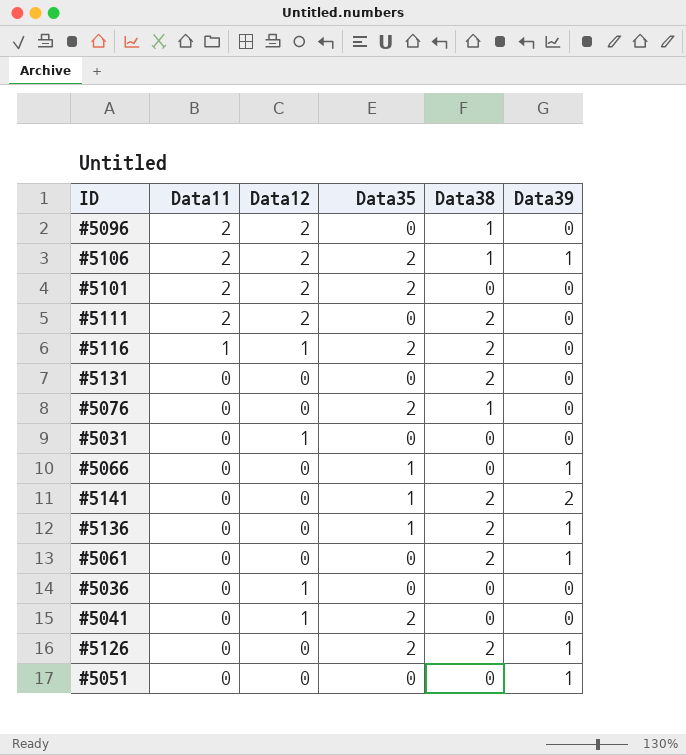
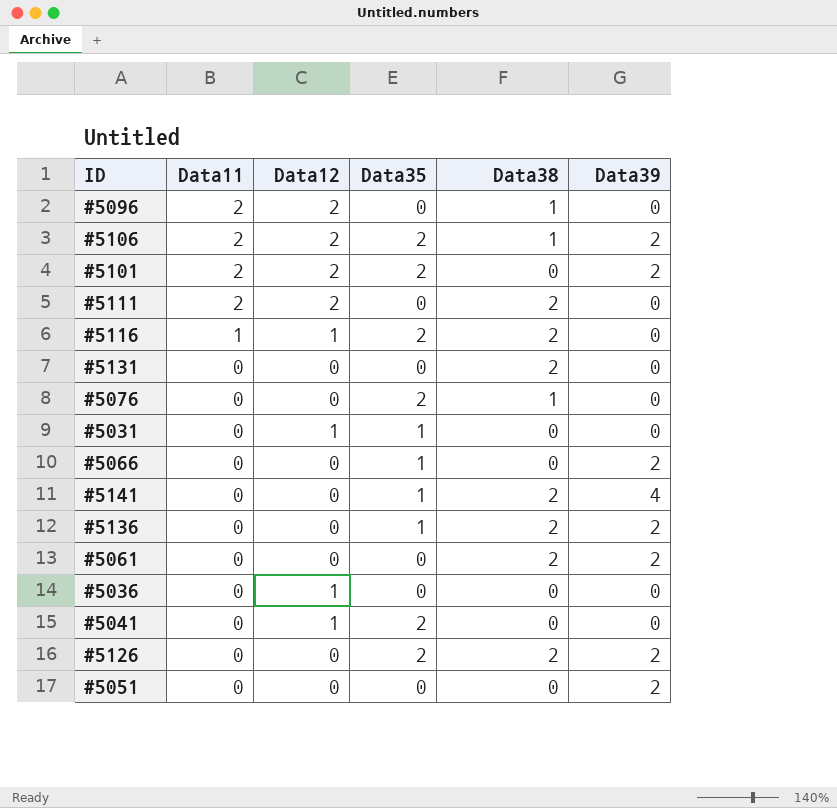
#5106 | Data39: 1 -> 2
#5101 | Data39: 0 -> 2
#5031 | Data35: 0 -> 1
#5066 | Data39: 1 -> 2
#5141 | Data39: 2 -> 4
#5136 | Data39: 1 -> 2
#5061 | Data39: 1 -> 2
#5126 | Data39: 1 -> 2
#5051 | Data39: 1 -> 2

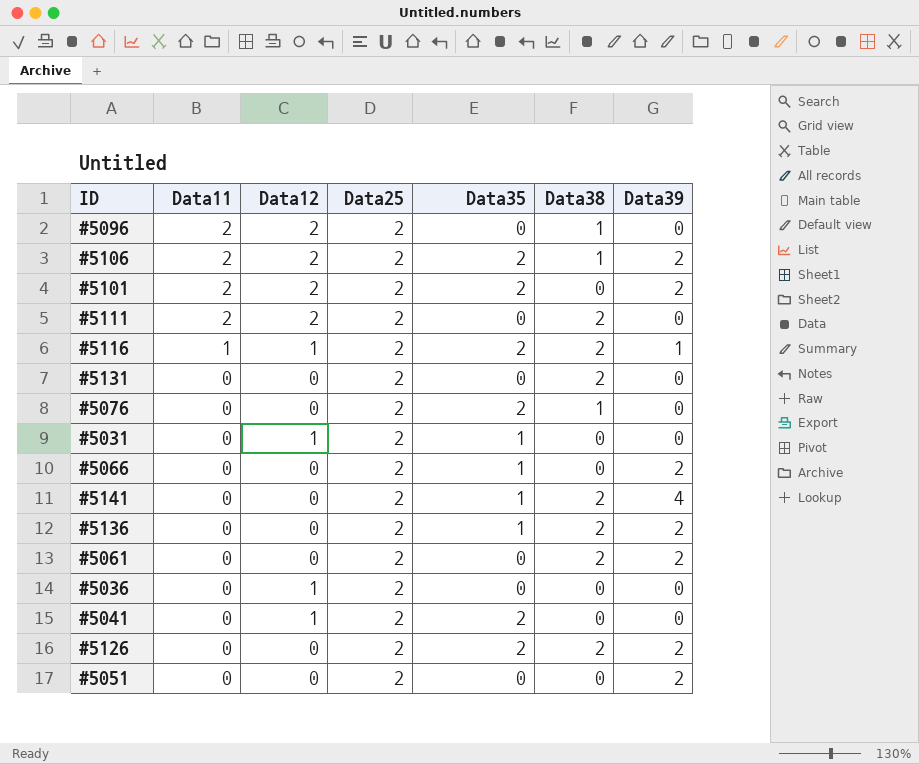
column Data25 | position: none -> 4
#5116 | Data39: 0 -> 1

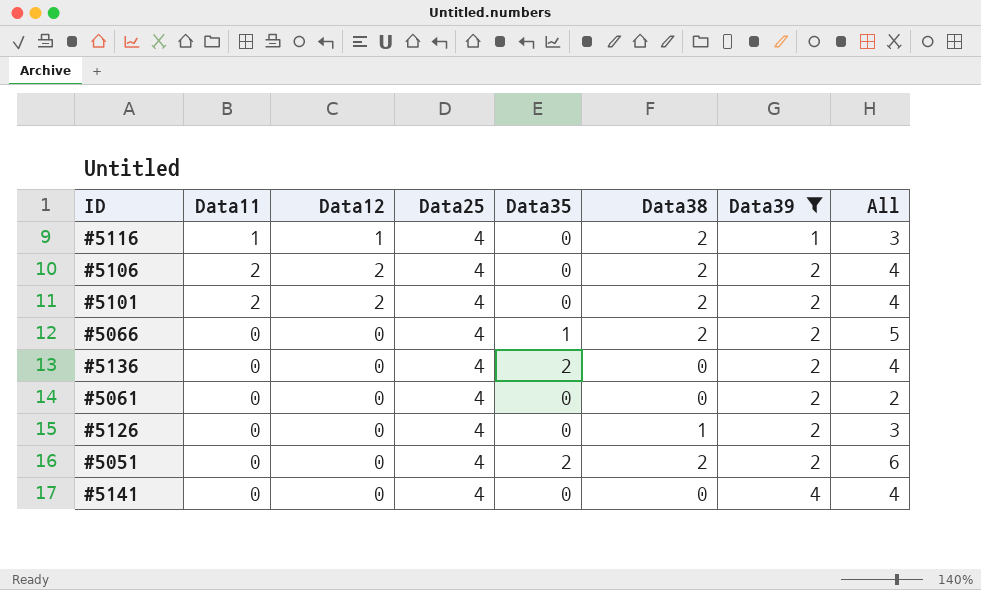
filter: none -> Data39 != 0
row order: Data11 descending -> Data39 ascending
column All | formula: none -> [Data35] + [Data38] + [Data39]
#5116 | Data25: 2 -> 4
#5116 | Data35: 2 -> 0
#5106 | Data25: 2 -> 4
#5106 | Data35: 2 -> 0
#5106 | Data38: 1 -> 2
#5101 | Data25: 2 -> 4
#5101 | Data35: 2 -> 0
#5101 | Data38: 0 -> 2
#5066 | Data25: 2 -> 4
#5066 | Data38: 0 -> 2
#5136 | Data25: 2 -> 4
#5136 | Data35: 1 -> 2
#5136 | Data38: 2 -> 0
#5061 | Data25: 2 -> 4
#5061 | Data38: 2 -> 0
#5126 | Data25: 2 -> 4
#5126 | Data35: 2 -> 0
#5126 | Data38: 2 -> 1
#5051 | Data25: 2 -> 4
#5051 | Data35: 0 -> 2
#5051 | Data38: 0 -> 2
#5141 | Data25: 2 -> 4
#5141 | Data35: 1 -> 0
#5141 | Data38: 2 -> 0

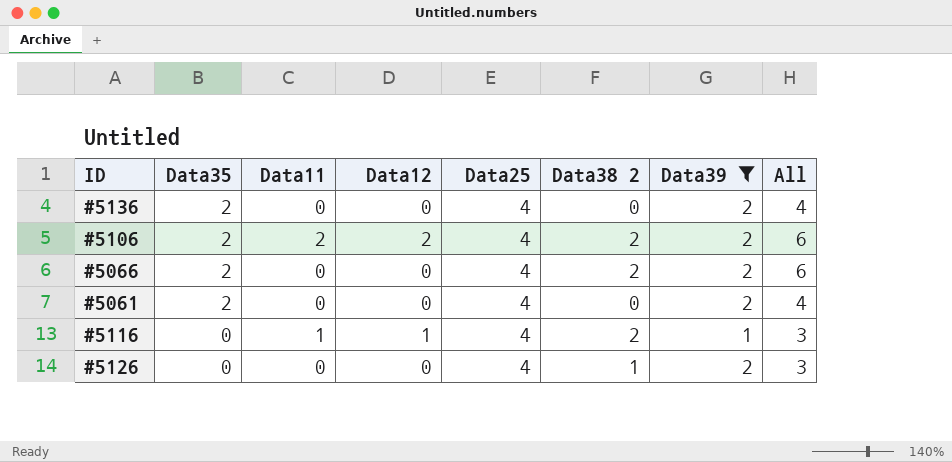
row order: Data39 ascending -> Data35 descending
column Data35 | position: 5 -> 2
column name: Data38 -> Data38 2
row #5101: 2 | 2 | 4 | 0 | 2 | 2 | 4 -> none
row #5051: 0 | 0 | 4 | 2 | 2 | 2 | 6 -> none
row #5141: 0 | 0 | 4 | 0 | 0 | 4 | 4 -> none
#5106 | Data35: 0 -> 2
#5106 | All: 4 -> 6
#5066 | Data35: 1 -> 2
#5066 | All: 5 -> 6
#5061 | Data35: 0 -> 2
#5061 | All: 2 -> 4

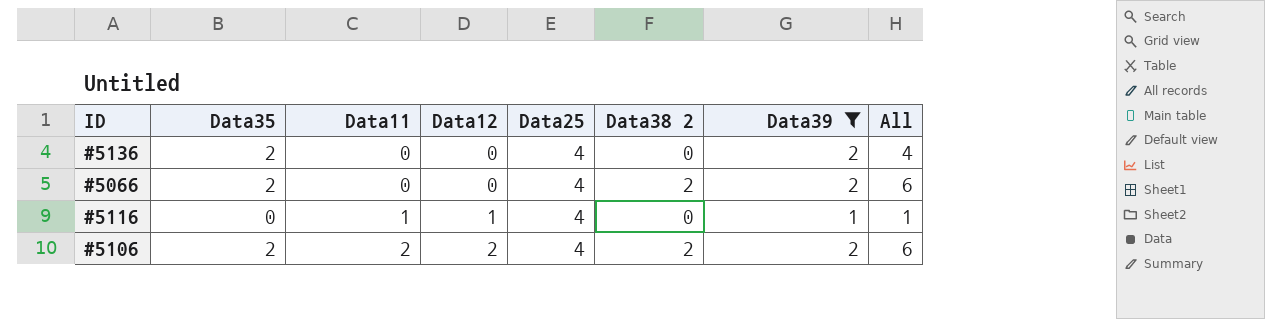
row order: Data35 descending -> Data11 ascending
row #5061: 2 | 0 | 0 | 4 | 0 | 2 | 4 -> none
row #5126: 0 | 0 | 0 | 4 | 1 | 2 | 3 -> none
#5116 | Data38 2: 2 -> 0
#5116 | All: 3 -> 1

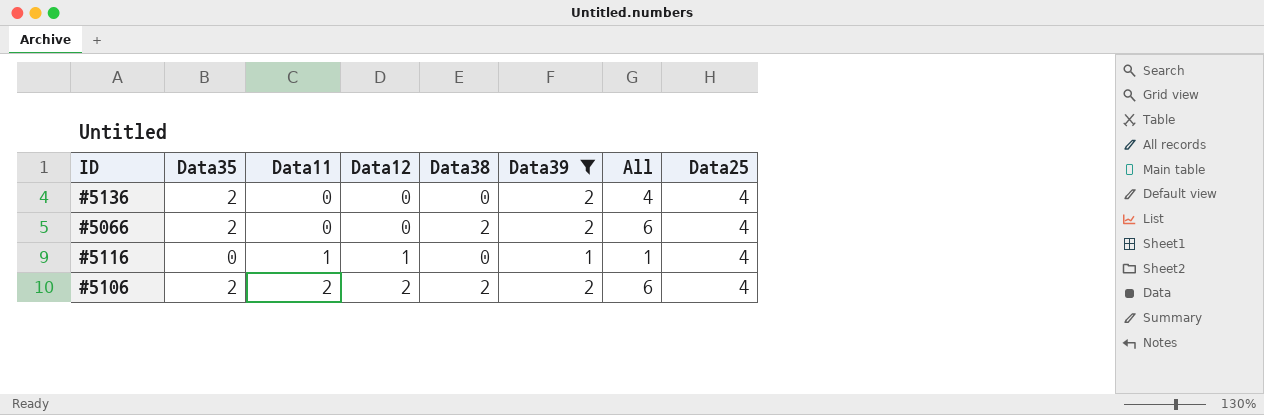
column name: Data38 2 -> Data38
column Data25 | position: 5 -> 8

